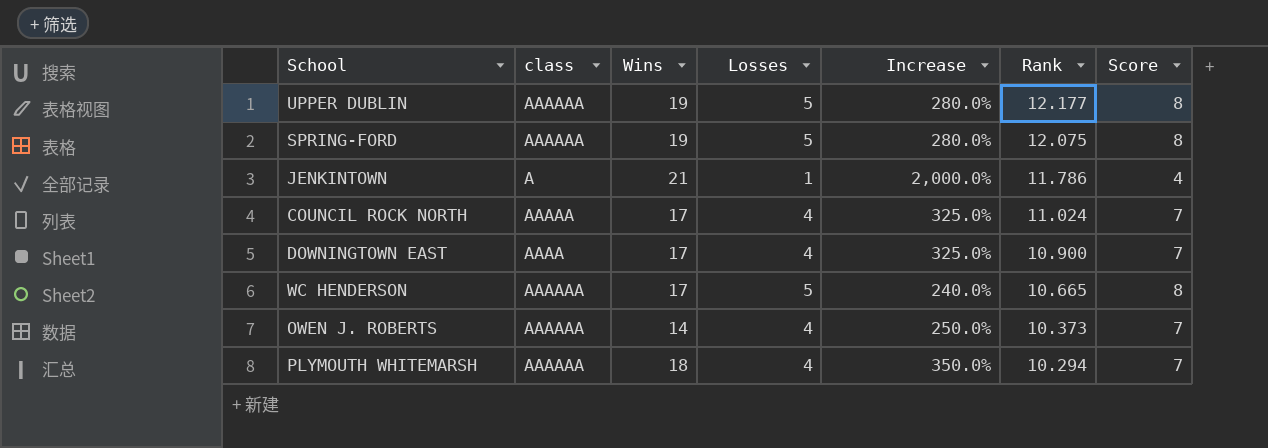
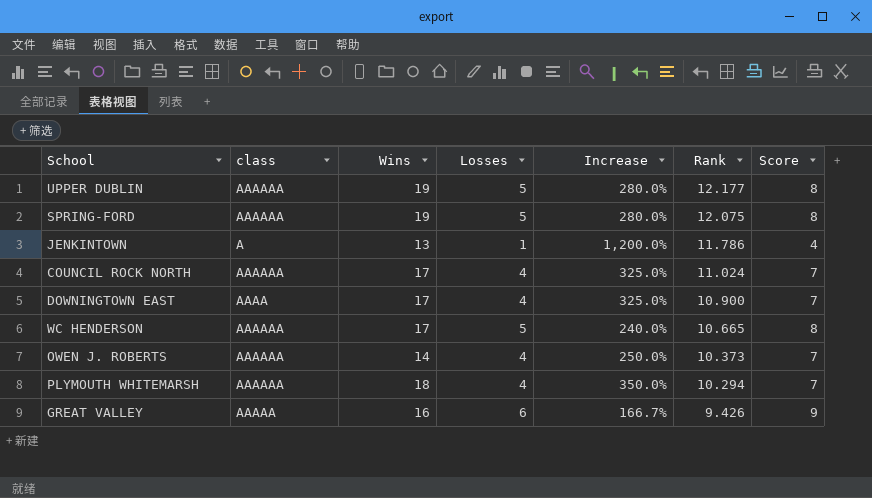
JENKINTOWN | Wins: 21 -> 13
JENKINTOWN | Increase: 2,000.0% -> 1,200.0%
COUNCIL ROCK NORTH | class: AAAAA -> AAAAAA
row GREAT VALLEY: none -> AAAAA | 16 | 6 | 166.7% | 9.426 | 9

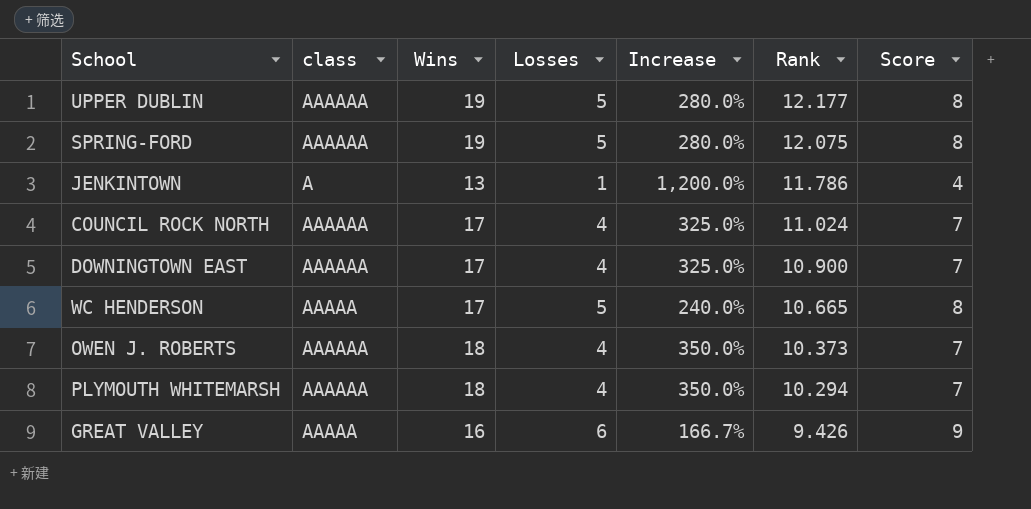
DOWNINGTOWN EAST | class: AAAA -> AAAAAA
WC HENDERSON | class: AAAAAA -> AAAAA
OWEN J. ROBERTS | Wins: 14 -> 18
OWEN J. ROBERTS | Increase: 250.0% -> 350.0%

